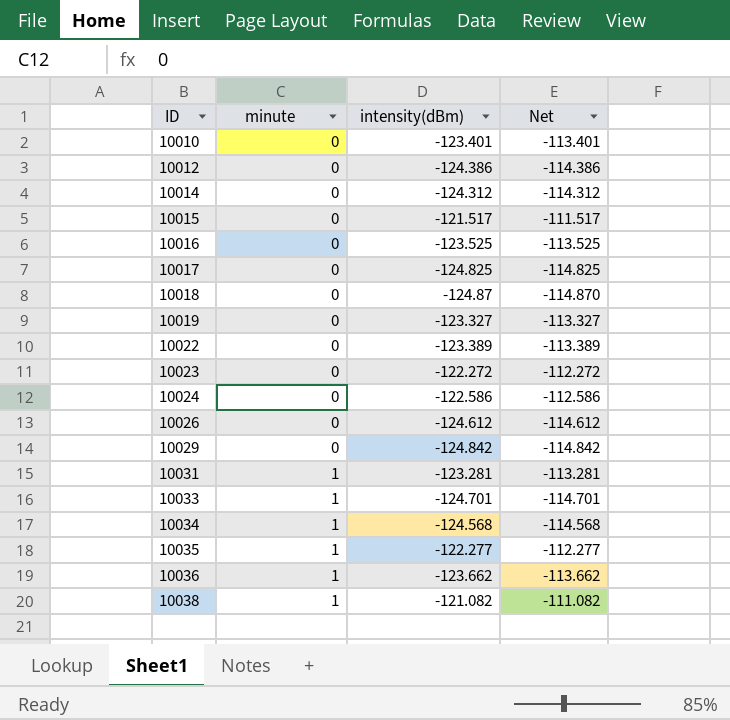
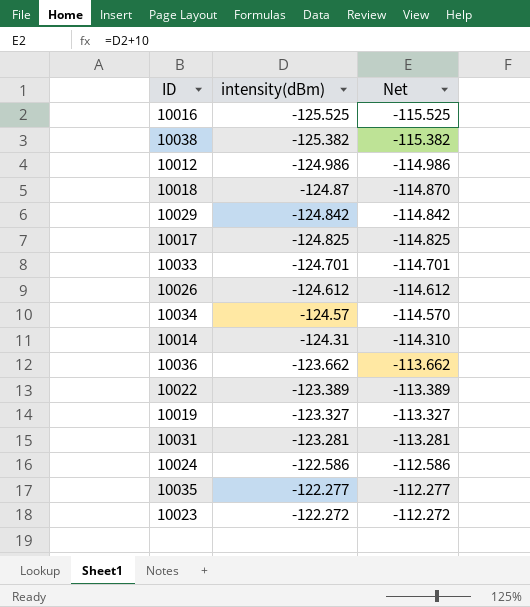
row order: ID ascending -> intensity(dBm) ascending
column minute | position: 2 -> none
row 10010: 0 | -123.401 | -113.401 -> none
row 10015: 0 | -121.517 | -111.517 -> none
10016 | intensity(dBm): -123.525 -> -125.525
10016 | Net: -113.525 -> -115.525
10038 | intensity(dBm): -121.082 -> -125.382
10038 | Net: -111.082 -> -115.382
10012 | intensity(dBm): -124.386 -> -124.986
10012 | Net: -114.386 -> -114.986
10034 | intensity(dBm): -124.568 -> -124.57
10034 | Net: -114.568 -> -114.570
10014 | intensity(dBm): -124.312 -> -124.31
10014 | Net: -114.312 -> -114.310

